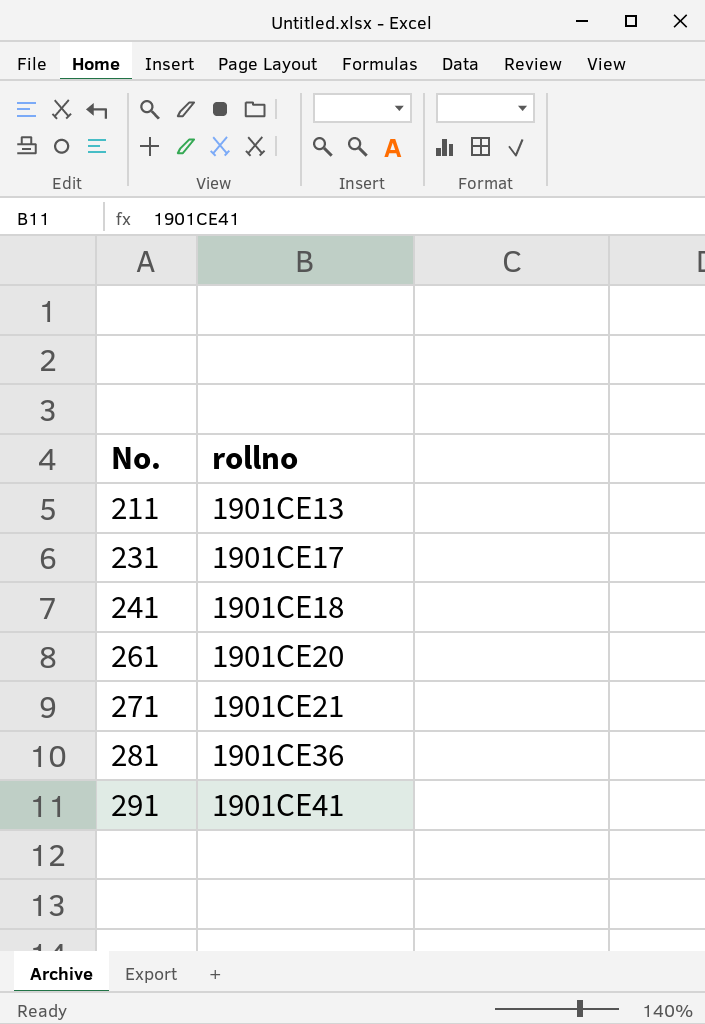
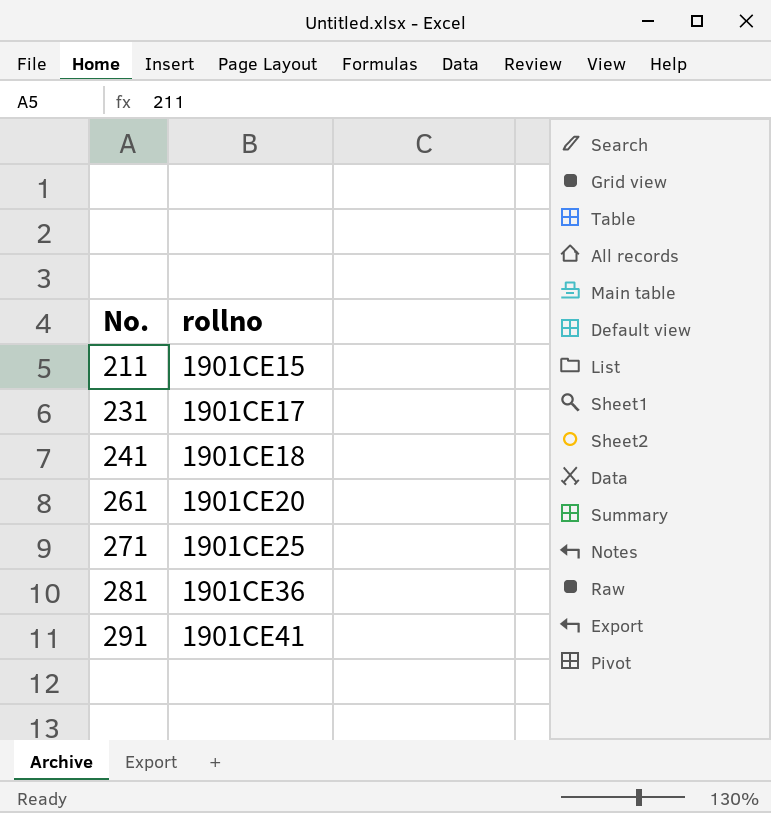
211 | rollno: 1901CE13 -> 1901CE15
271 | rollno: 1901CE21 -> 1901CE25

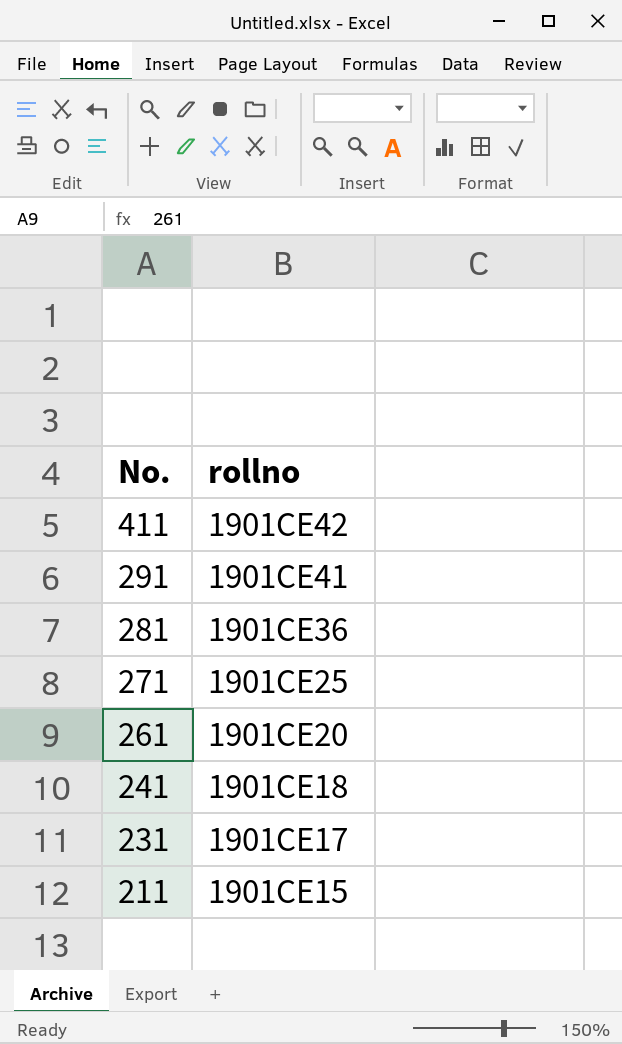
row order: No. ascending -> No. descending
row 411: none -> 1901CE42

